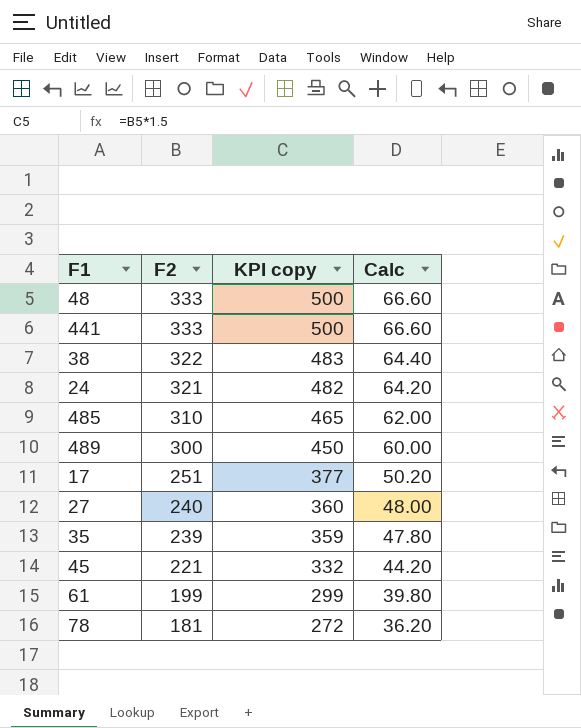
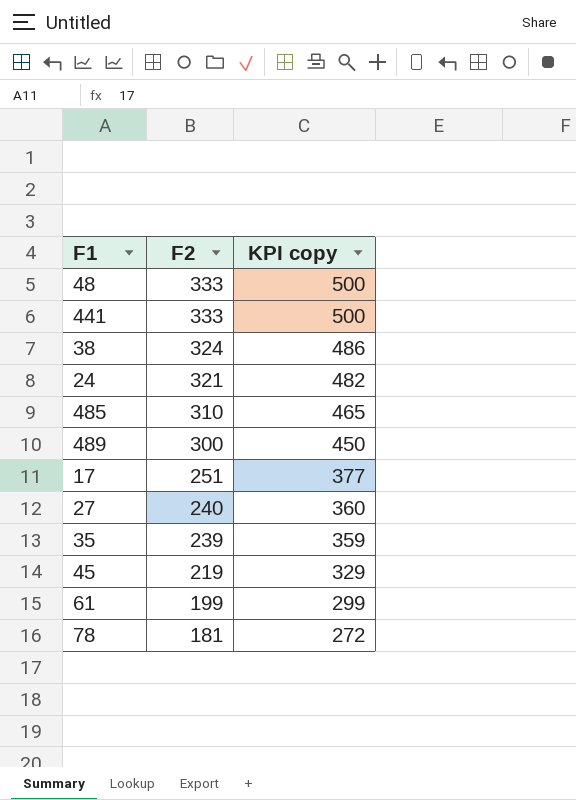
column Calc | formula: [F2] * 0.2 -> none
38 | F2: 322 -> 324
38 | KPI copy: 483 -> 486
45 | F2: 221 -> 219
45 | KPI copy: 332 -> 329

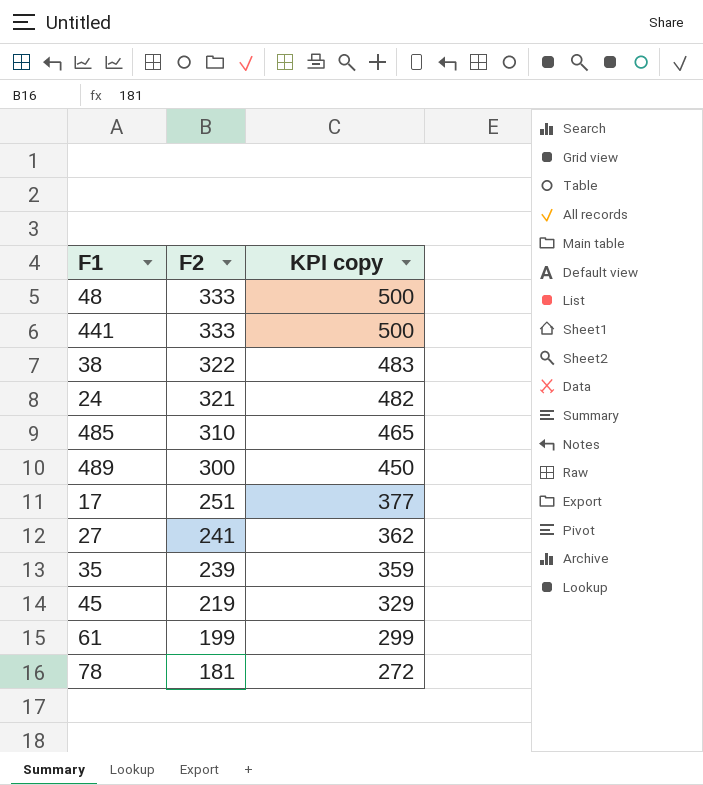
38 | F2: 324 -> 322
38 | KPI copy: 486 -> 483
27 | F2: 240 -> 241
27 | KPI copy: 360 -> 362

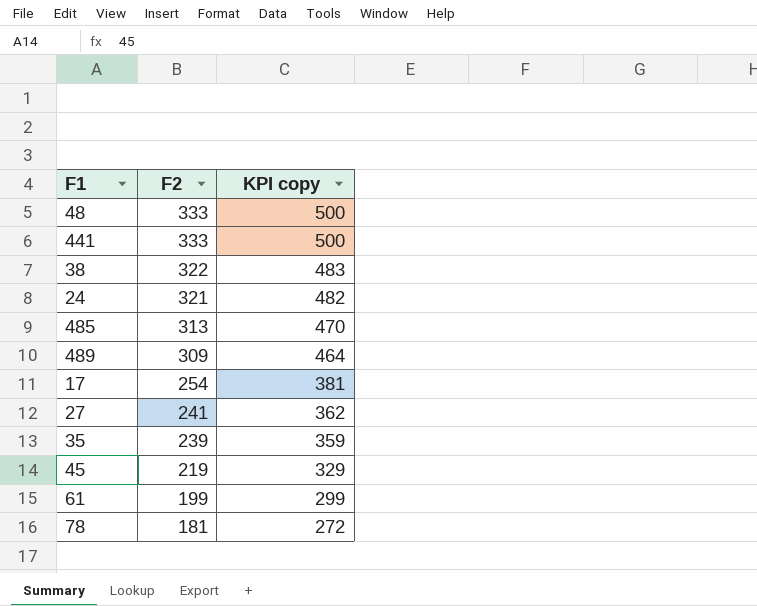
485 | F2: 310 -> 313
485 | KPI copy: 465 -> 470
489 | F2: 300 -> 309
489 | KPI copy: 450 -> 464
17 | F2: 251 -> 254
17 | KPI copy: 377 -> 381

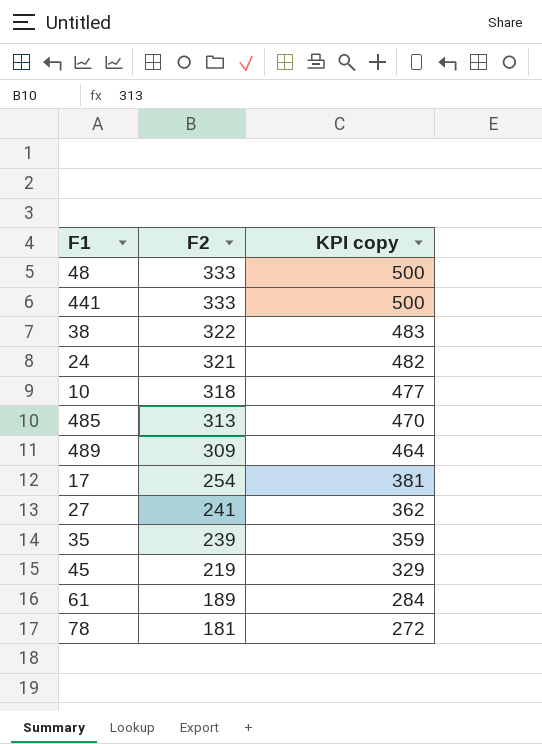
row 10: none -> 318 | 477
61 | F2: 199 -> 189
61 | KPI copy: 299 -> 284

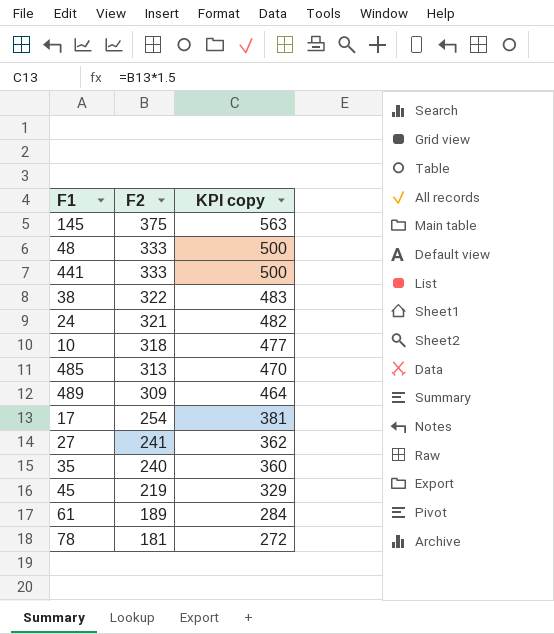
row 145: none -> 375 | 563
35 | F2: 239 -> 240
35 | KPI copy: 359 -> 360

